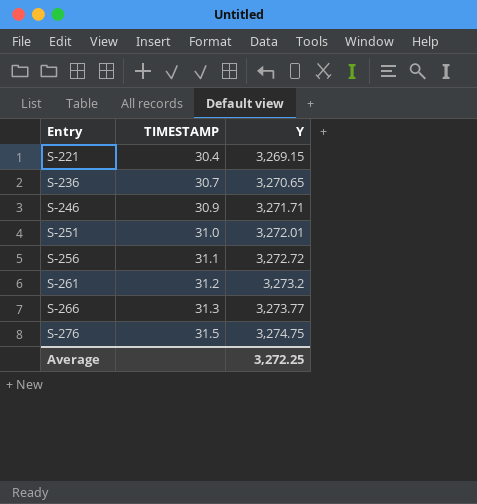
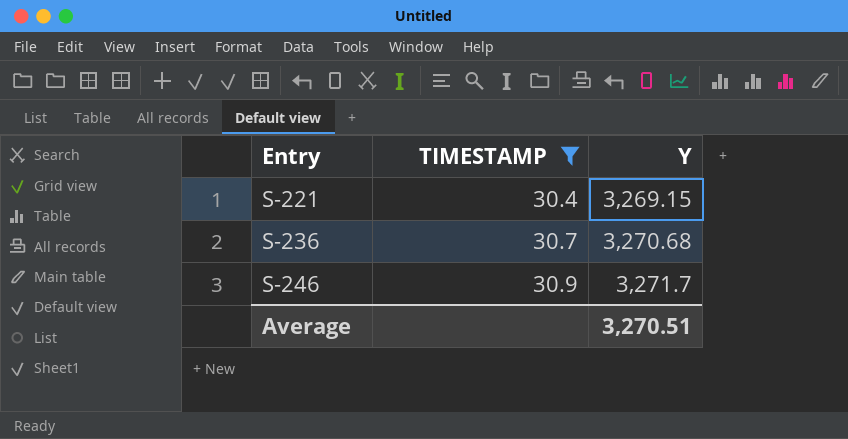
filter: none -> TIMESTAMP <= 30.9
S-236 | Y: 3,270.65 -> 3,270.68
S-246 | Y: 3,271.71 -> 3,271.7
Average | Y: 3,272.25 -> 3,270.51

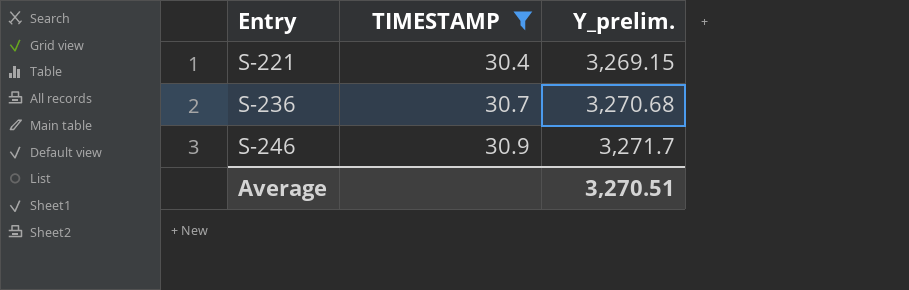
column name: Y -> Y_prelim.

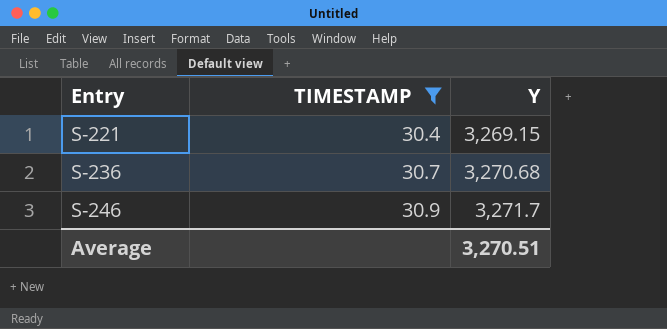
column name: Y_prelim. -> Y

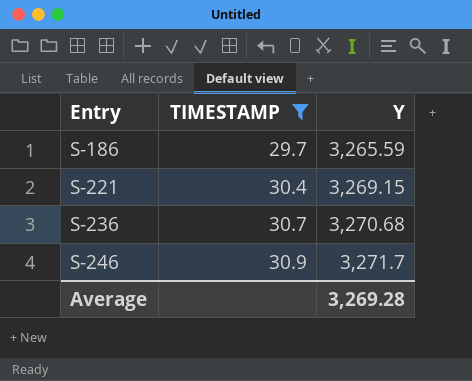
row S-186: none -> 29.7 | 3,265.59
Average | Y: 3,270.51 -> 3,269.28

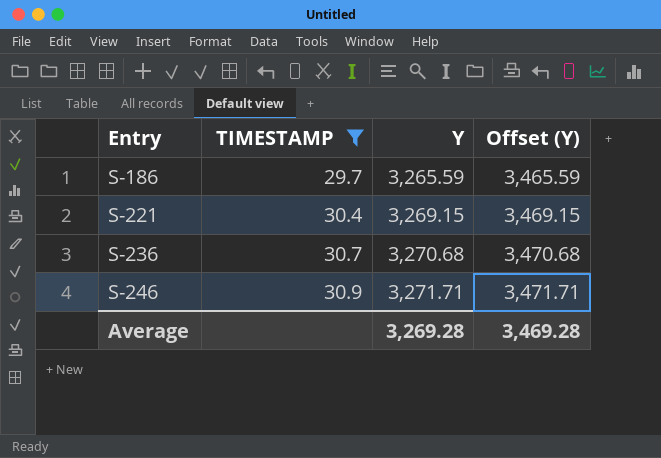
column Offset (Y) | formula: none -> [Y] + 200
S-246 | Y: 3,271.7 -> 3,271.71

